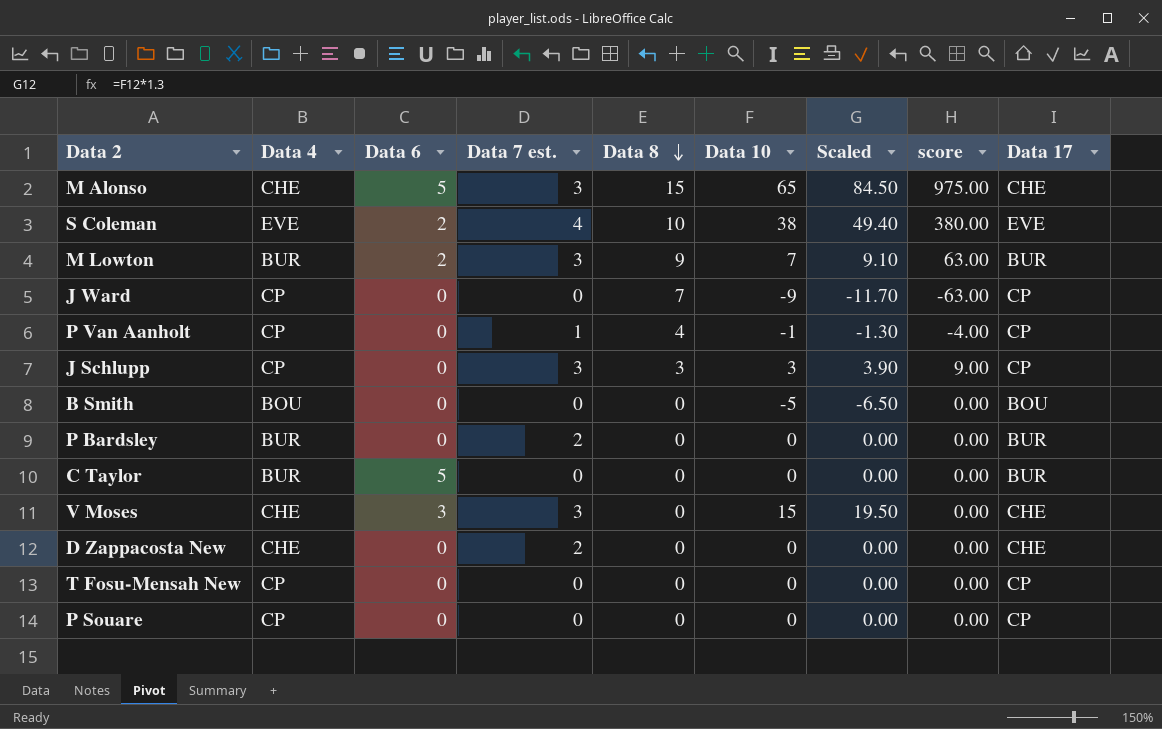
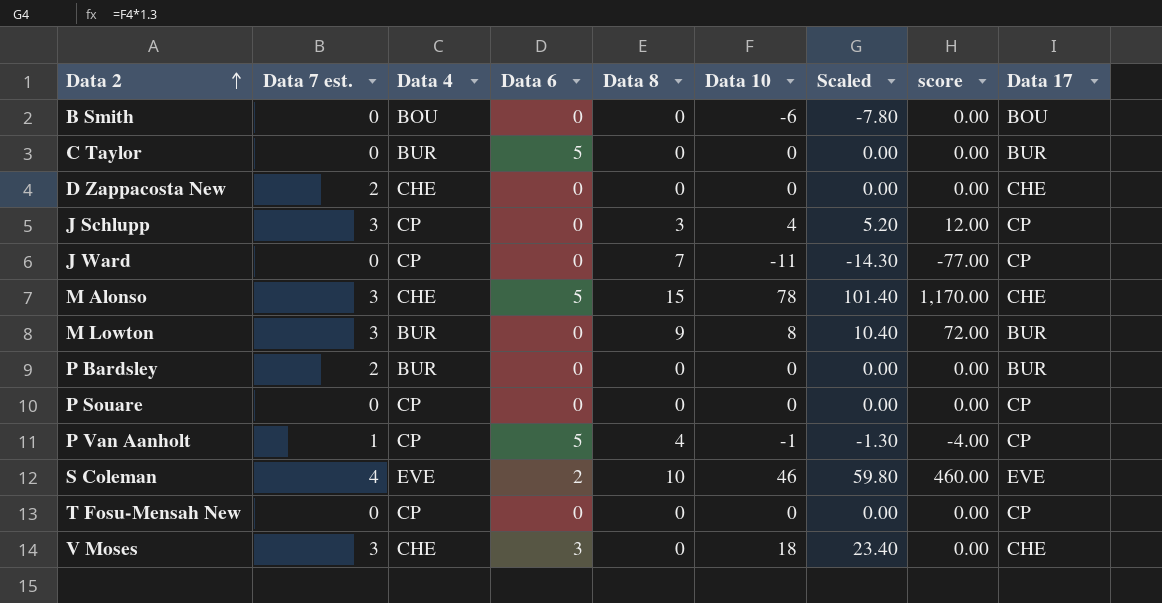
row order: Data 8 descending -> Data 2 ascending
column Data 7 est. | position: 4 -> 2
B Smith | Data 10: -5 -> -6
B Smith | Scaled: -6.50 -> -7.80
J Schlupp | Data 10: 3 -> 4
J Schlupp | Scaled: 3.90 -> 5.20
J Schlupp | score: 9.00 -> 12.00
J Ward | Data 10: -9 -> -11
J Ward | Scaled: -11.70 -> -14.30
J Ward | score: -63.00 -> -77.00
M Alonso | Data 10: 65 -> 78
M Alonso | Scaled: 84.50 -> 101.40
M Alonso | score: 975.00 -> 1,170.00
M Lowton | Data 6: 2 -> 0
M Lowton | Data 10: 7 -> 8
M Lowton | Scaled: 9.10 -> 10.40
M Lowton | score: 63.00 -> 72.00
P Van Aanholt | Data 6: 0 -> 5
S Coleman | Data 10: 38 -> 46
S Coleman | Scaled: 49.40 -> 59.80
S Coleman | score: 380.00 -> 460.00
V Moses | Data 10: 15 -> 18
V Moses | Scaled: 19.50 -> 23.40

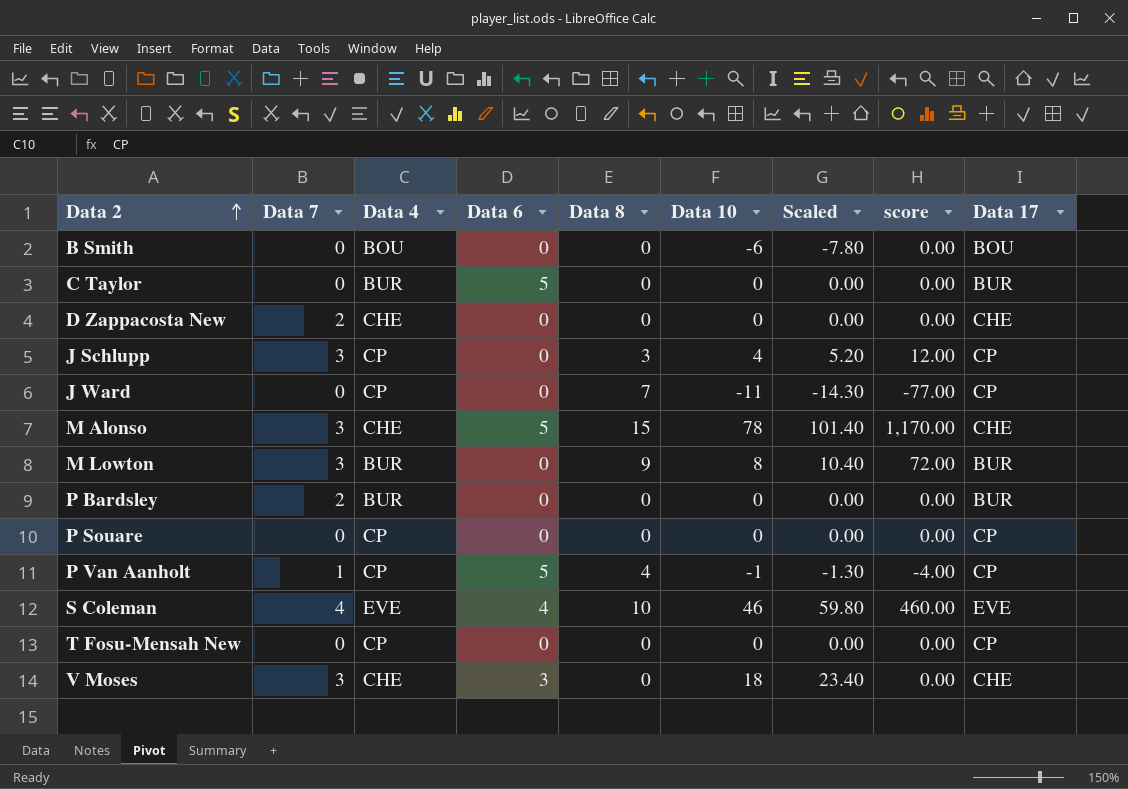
column name: Data 7 est. -> Data 7
S Coleman | Data 6: 2 -> 4

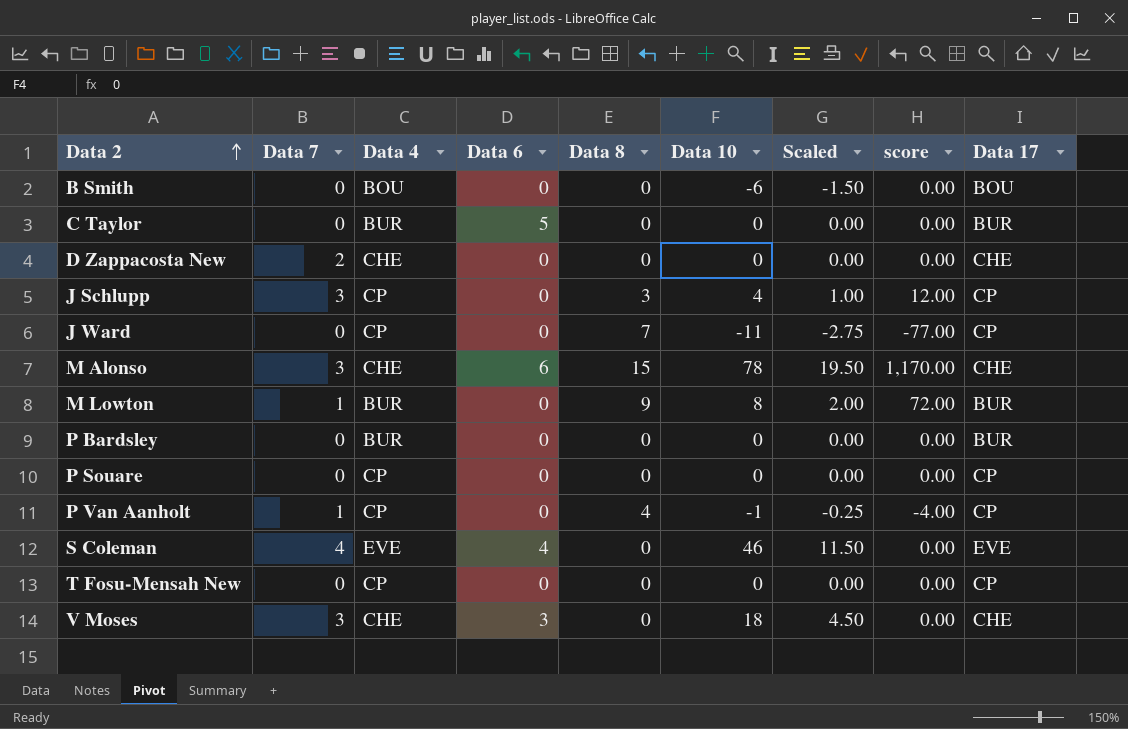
column Scaled | formula: [Data 10] * 1.3 -> [Data 10] * 0.25
M Alonso | Data 6: 5 -> 6
M Lowton | Data 7: 3 -> 1
P Bardsley | Data 7: 2 -> 0
P Van Aanholt | Data 6: 5 -> 0
S Coleman | Data 8: 10 -> 0
S Coleman | score: 460.00 -> 0.00

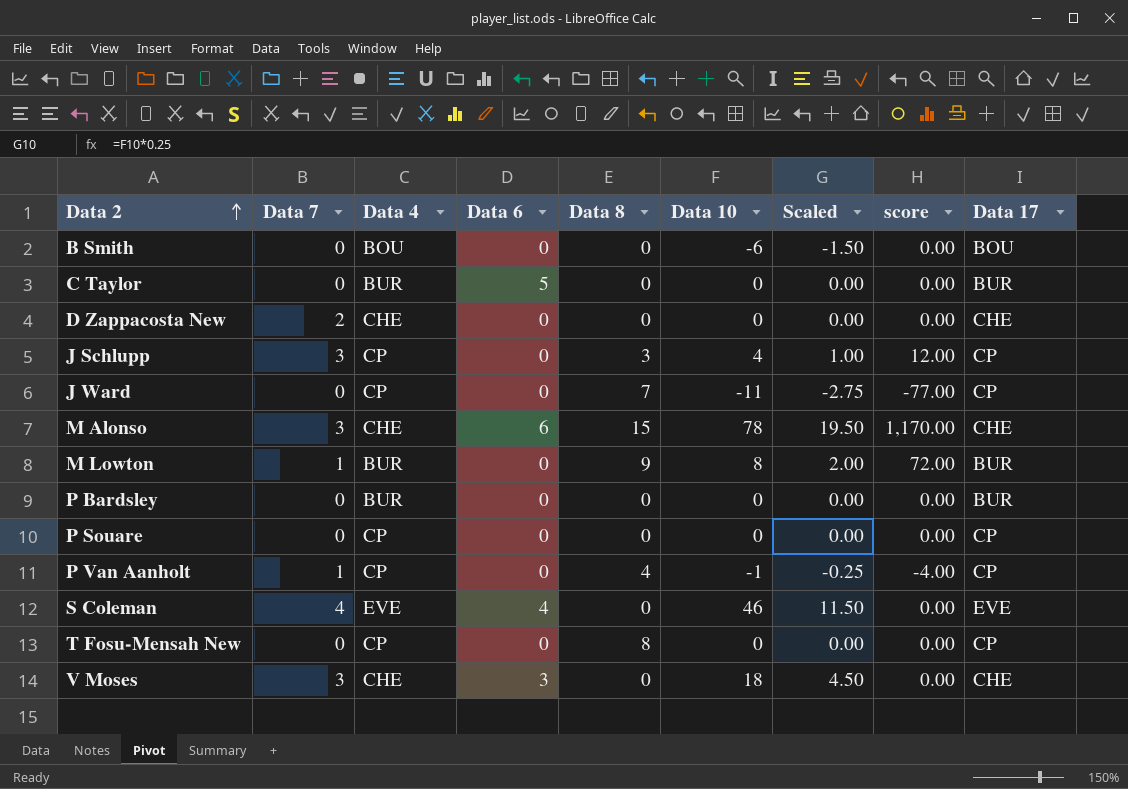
T Fosu-Mensah New | Data 8: 0 -> 8

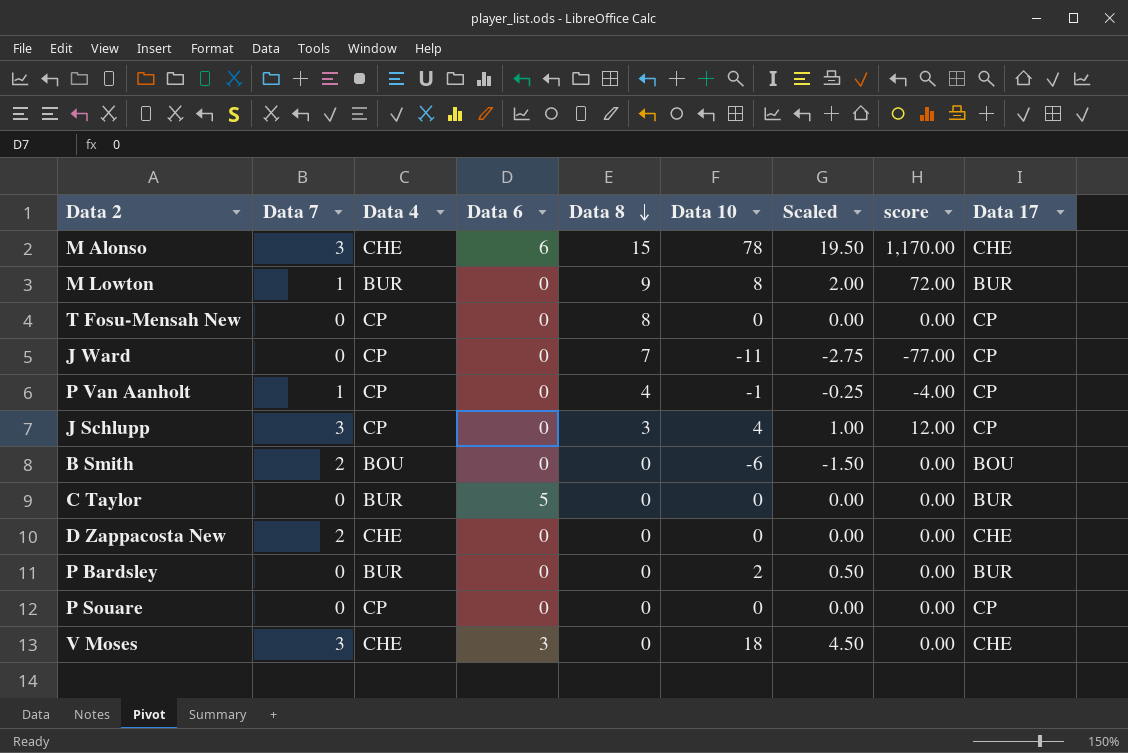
row order: Data 2 ascending -> Data 8 descending
row S Coleman: 4 | EVE | 4 | 0 | 46 | 11.50 | 0.00 | EVE -> none
B Smith | Data 7: 0 -> 2
P Bardsley | Data 10: 0 -> 2
P Bardsley | Scaled: 0.00 -> 0.50

